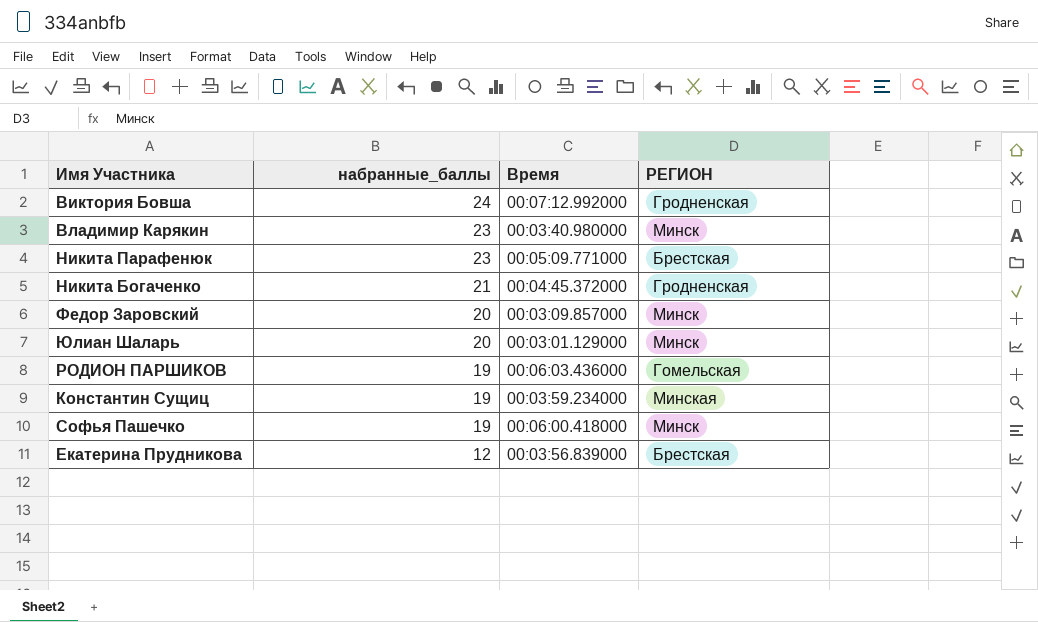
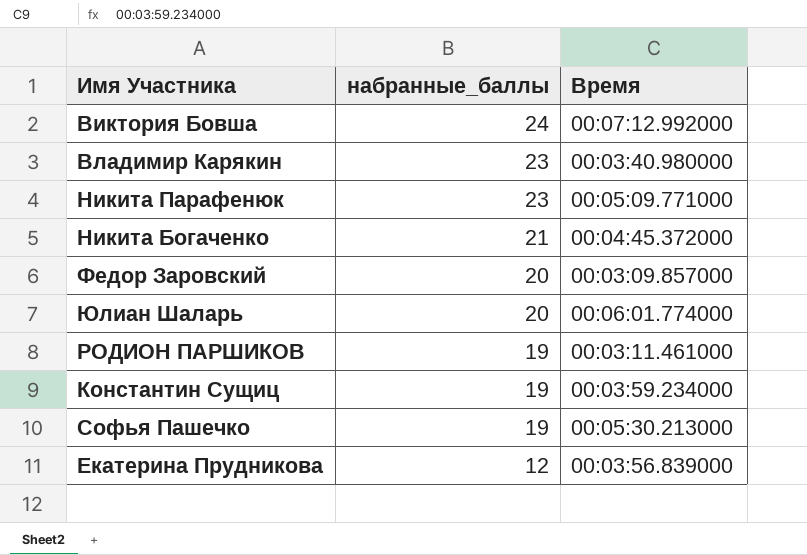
column РЕГИОН | position: 4 -> none
Юлиан Шаларь | Время: 00:03:01.129000 -> 00:06:01.774000
РОДИОН ПАРШИКОВ | Время: 00:06:03.436000 -> 00:03:11.461000
Софья Пашечко | Время: 00:06:00.418000 -> 00:05:30.213000

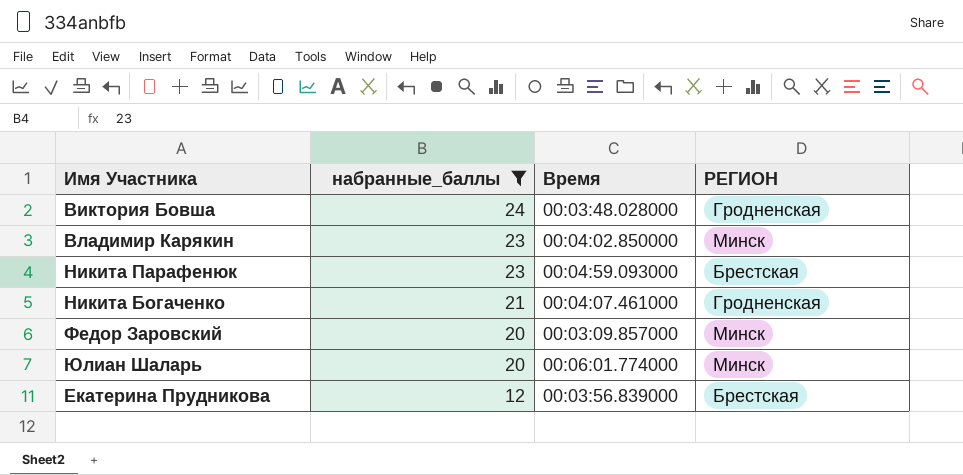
filter: none -> набранные_баллы != 19
column РЕГИОН | position: none -> 4
Виктория Бовша | Время: 00:07:12.992000 -> 00:03:48.028000
Владимир Карякин | Время: 00:03:40.980000 -> 00:04:02.850000
Никита Парафенюк | Время: 00:05:09.771000 -> 00:04:59.093000
Никита Богаченко | Время: 00:04:45.372000 -> 00:04:07.461000

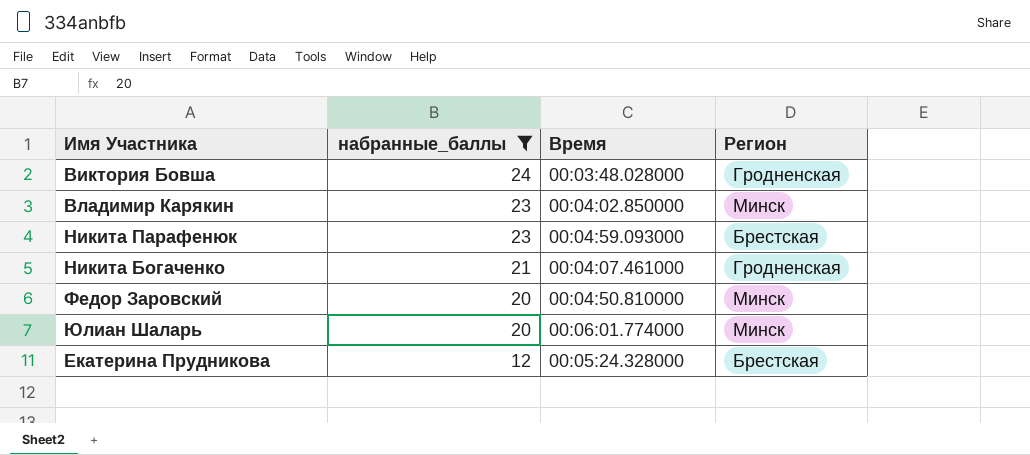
column name: РЕГИОН -> Регион
Федор Заровский | Время: 00:03:09.857000 -> 00:04:50.810000
Екатерина Прудникова | Время: 00:03:56.839000 -> 00:05:24.328000

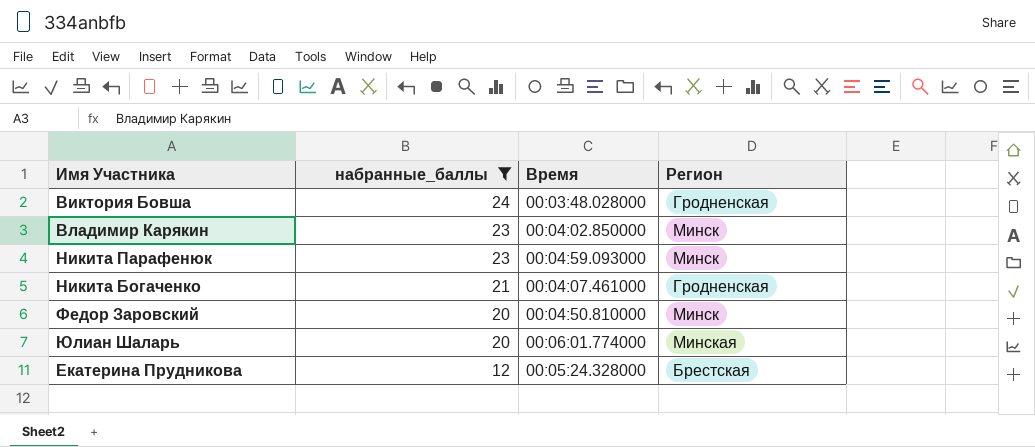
Никита Парафенюк | Регион: Брестская -> Минск
Юлиан Шаларь | Регион: Минск -> Минская

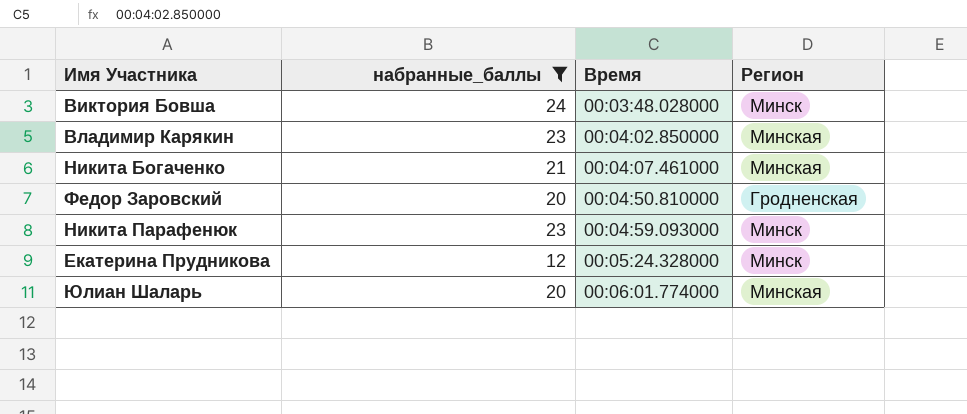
row order: набранные_баллы descending -> Время ascending
Виктория Бовша | Регион: Гродненская -> Минск
Владимир Карякин | Регион: Минск -> Минская
Никита Богаченко | Регион: Гродненская -> Минская
Федор Заровский | Регион: Минск -> Гродненская
Екатерина Прудникова | Регион: Брестская -> Минск

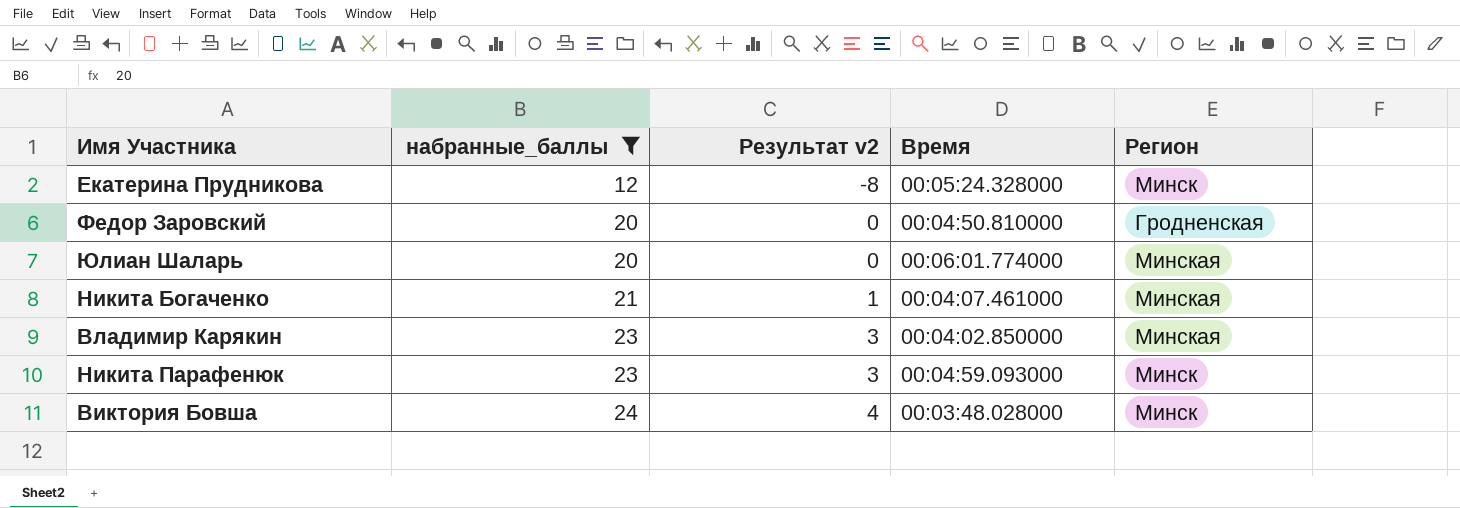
row order: Время ascending -> набранные_баллы ascending
column Результат v2 | formula: none -> [набранные_баллы] - 20

